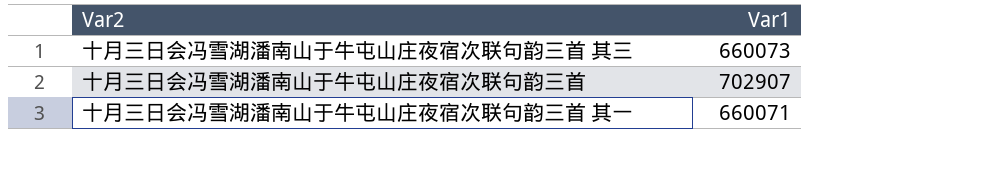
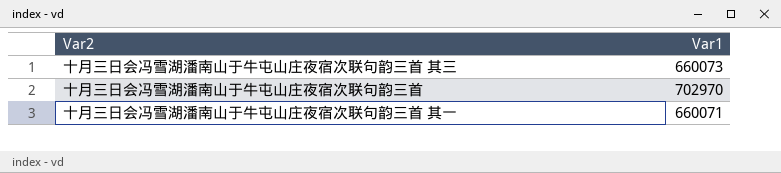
十月三日会冯雪湖潘南山于牛屯山庄夜宿次联句韵三首 | Var1: 702907 -> 702970

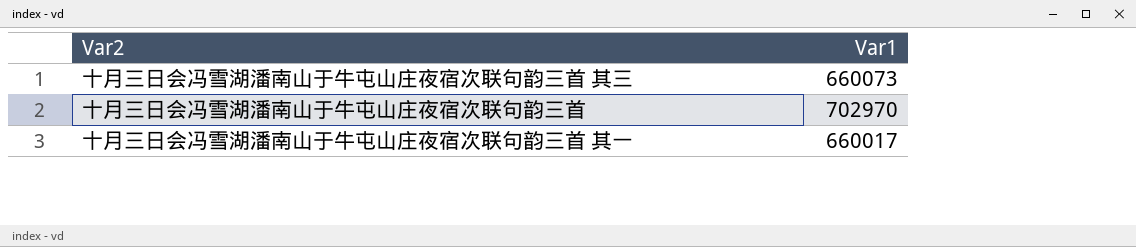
十月三日会冯雪湖潘南山于牛屯山庄夜宿次联句韵三首 其一 | Var1: 660071 -> 660017

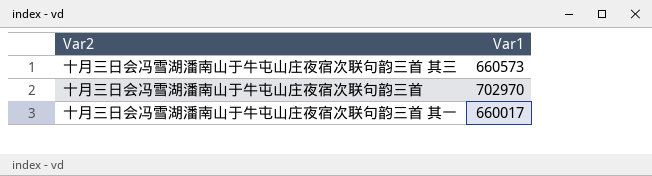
十月三日会冯雪湖潘南山于牛屯山庄夜宿次联句韵三首 其三 | Var1: 660073 -> 660573

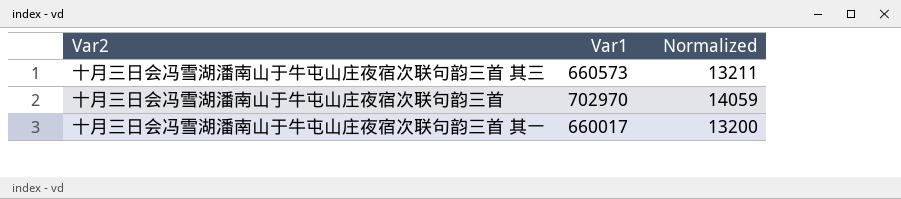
column Normalized | formula: none -> [Var1] * 0.02

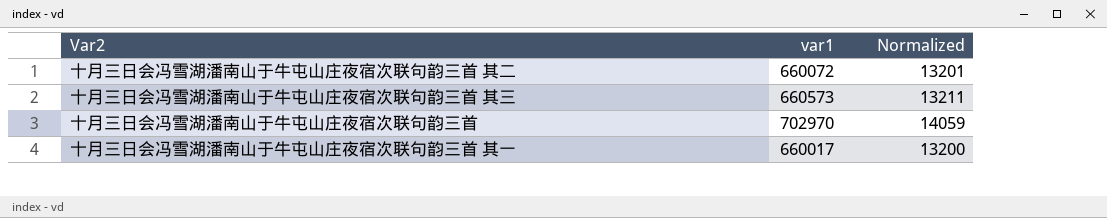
column name: Var1 -> var1
row 十月三日会冯雪湖潘南山于牛屯山庄夜宿次联句韵三首 其二: none -> 660072 | 13201

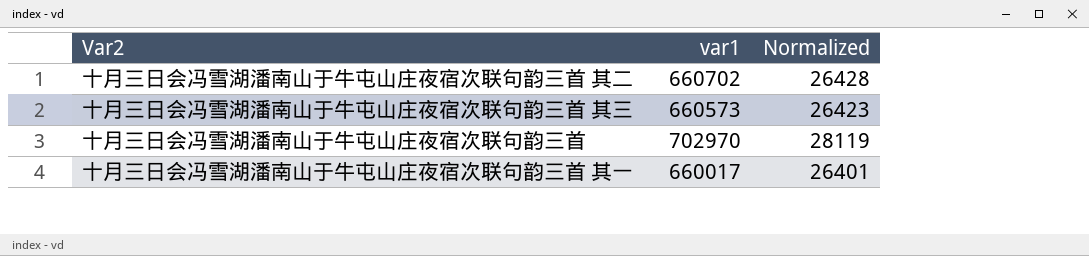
column Normalized | formula: [var1] * 0.02 -> [var1] * 0.04
十月三日会冯雪湖潘南山于牛屯山庄夜宿次联句韵三首 其二 | var1: 660072 -> 660702

